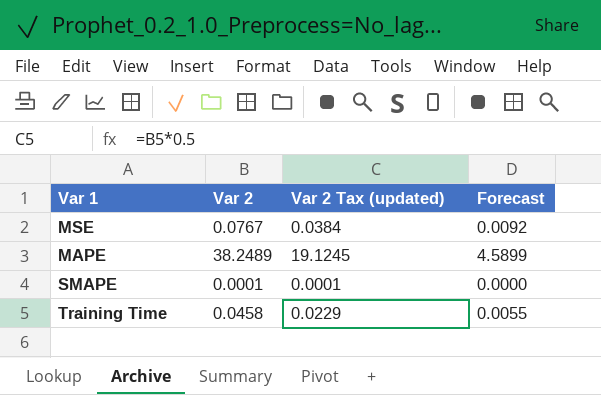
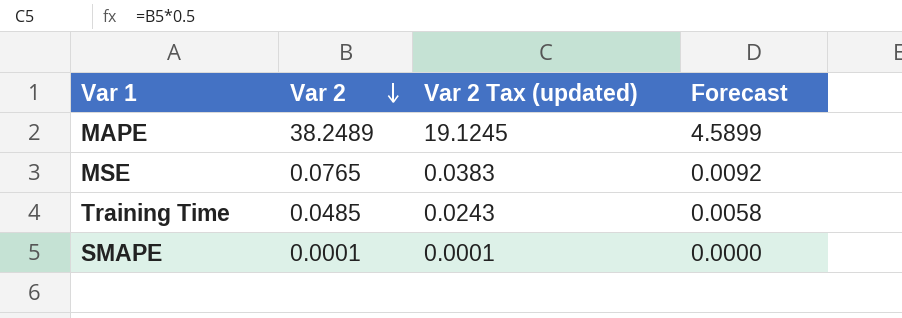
row order: none -> Var 2 descending
MSE | Var 2: 0.0767 -> 0.0765
MSE | Var 2 Tax (updated): 0.0384 -> 0.0383
Training Time | Var 2: 0.0458 -> 0.0485
Training Time | Var 2 Tax (updated): 0.0229 -> 0.0243
Training Time | Forecast: 0.0055 -> 0.0058

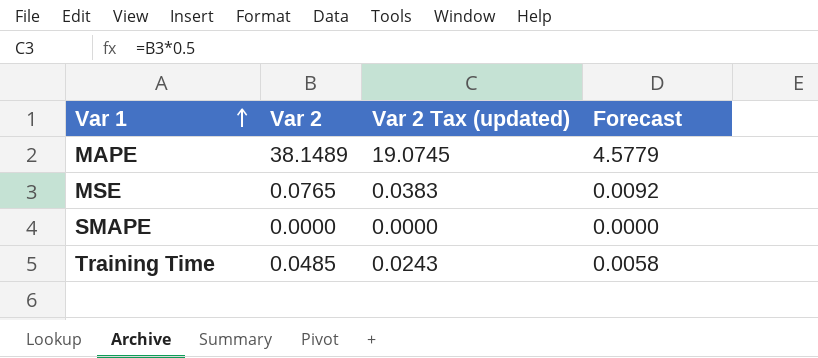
row order: Var 2 descending -> Var 1 ascending
MAPE | Var 2: 38.2489 -> 38.1489
MAPE | Var 2 Tax (updated): 19.1245 -> 19.0745
MAPE | Forecast: 4.5899 -> 4.5779
SMAPE | Var 2: 0.0001 -> 0.0000
SMAPE | Var 2 Tax (updated): 0.0001 -> 0.0000

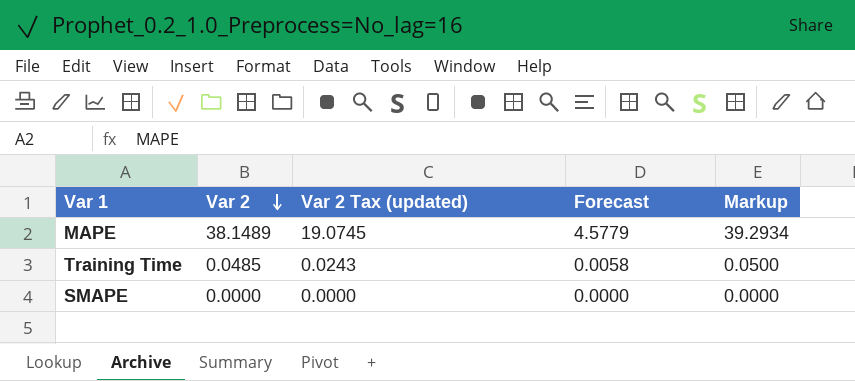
row order: Var 1 ascending -> Var 2 descending
column Markup | formula: none -> [Var 2] * 1.03
row MSE: 0.0765 | 0.0383 | 0.0092 -> none

